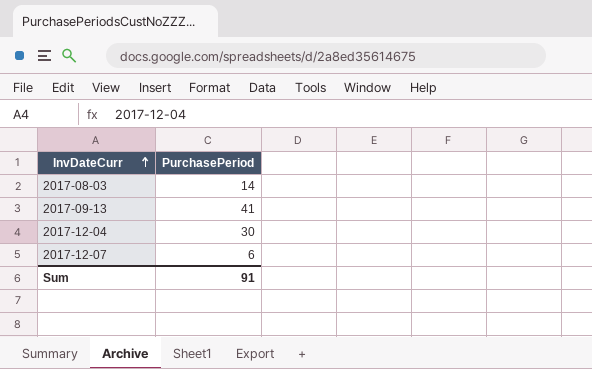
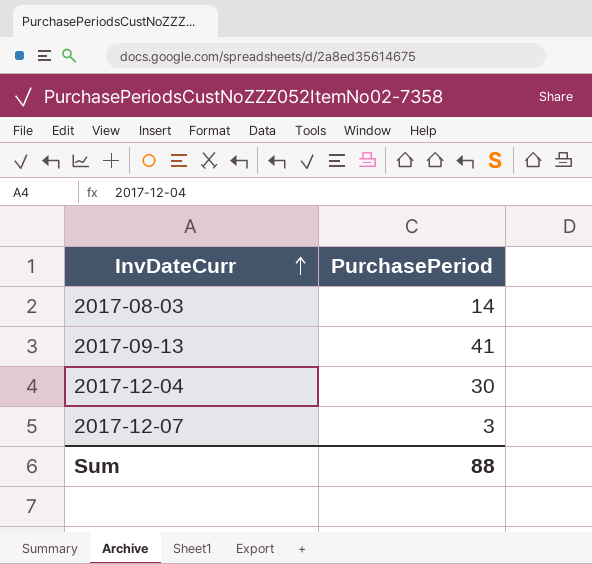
2017-12-07 | PurchasePeriod: 6 -> 3
Sum | PurchasePeriod: 91 -> 88

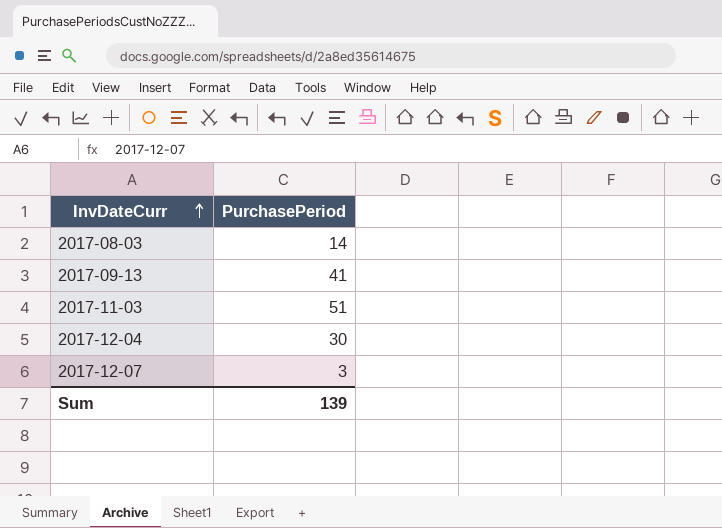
row 2017-11-03: none -> 51
Sum | PurchasePeriod: 88 -> 139

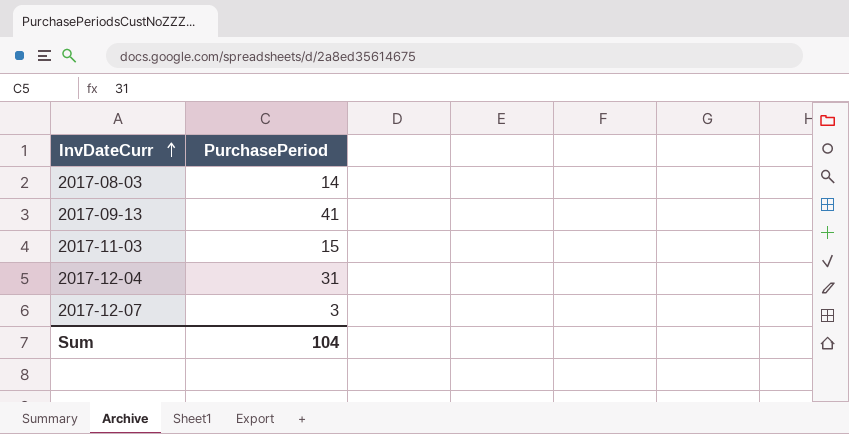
2017-11-03 | PurchasePeriod: 51 -> 15
2017-12-04 | PurchasePeriod: 30 -> 31
Sum | PurchasePeriod: 139 -> 104

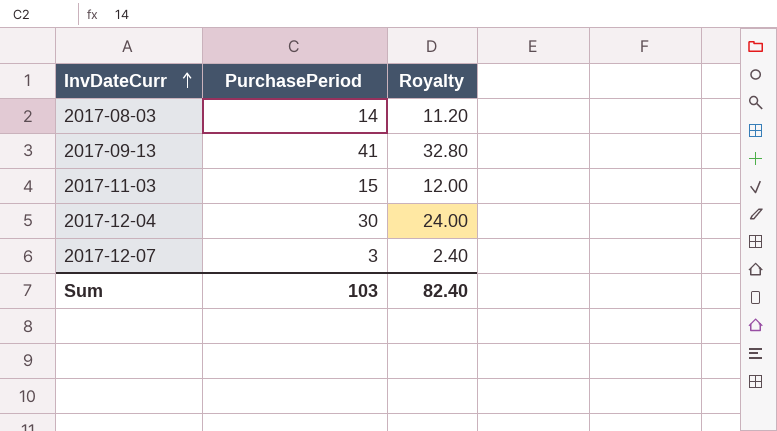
column Royalty | formula: none -> [PurchasePeriod] * 0.8
2017-12-04 | PurchasePeriod: 31 -> 30
Sum | PurchasePeriod: 104 -> 103

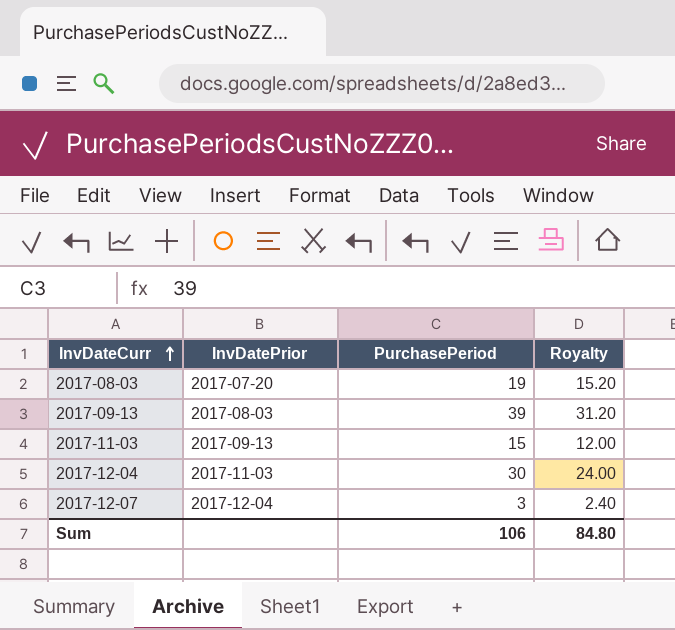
column InvDatePrior | position: none -> 2
2017-08-03 | PurchasePeriod: 14 -> 19
2017-08-03 | Royalty: 11.20 -> 15.20
2017-09-13 | PurchasePeriod: 41 -> 39
2017-09-13 | Royalty: 32.80 -> 31.20
Sum | PurchasePeriod: 103 -> 106
Sum | Royalty: 82.40 -> 84.80

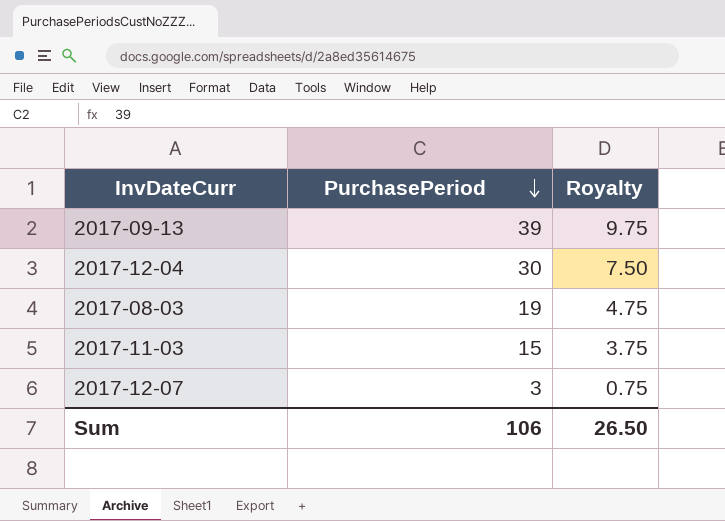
row order: InvDateCurr ascending -> PurchasePeriod descending
column InvDatePrior | position: 2 -> none
column Royalty | formula: [PurchasePeriod] * 0.8 -> [PurchasePeriod] * 0.25
Sum | Royalty: 84.80 -> 26.50

